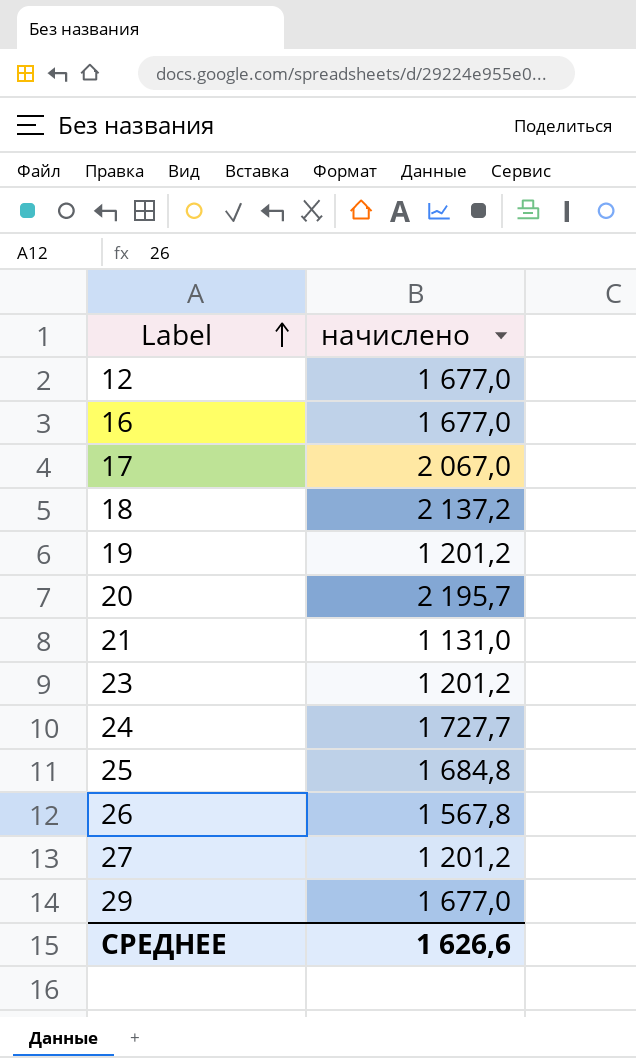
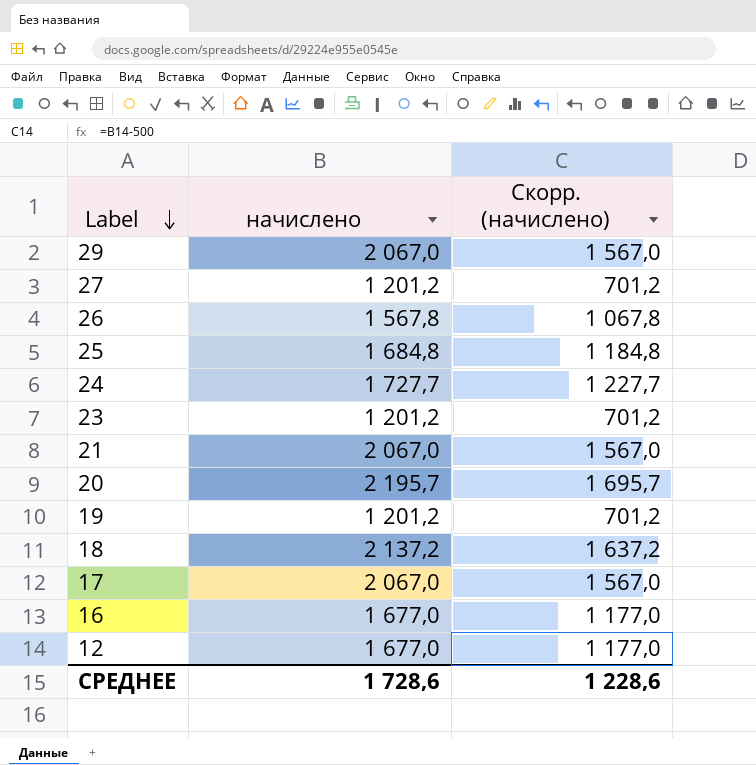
row order: Label ascending -> Label descending
column Скорр. (начислено) | formula: none -> [начислено] - 500
29 | начислено: 1 677,0 -> 2 067,0
21 | начислено: 1 131,0 -> 2 067,0
СРЕДНЕЕ | начислено: 1 626,6 -> 1 728,6

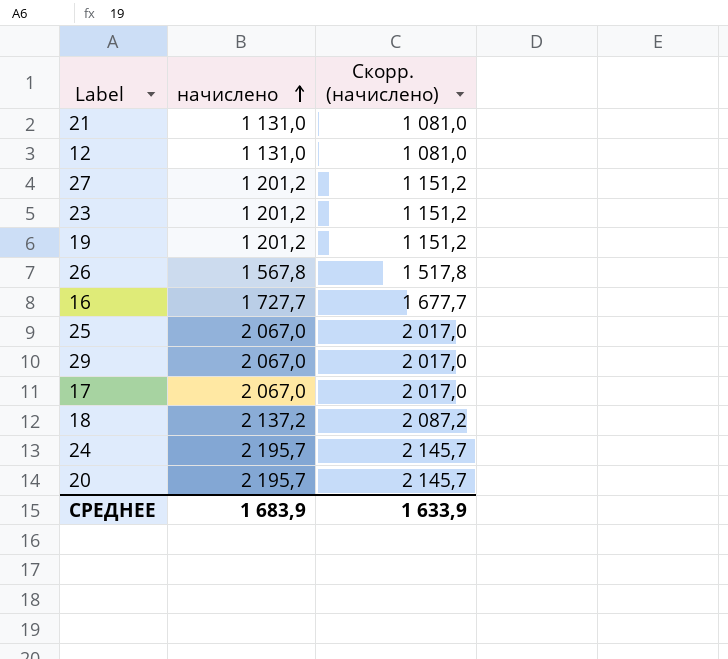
row order: Label descending -> начислено ascending
column Скорр. (начислено) | formula: [начислено] - 500 -> [начислено] - 50
21 | начислено: 2 067,0 -> 1 131,0
12 | начислено: 1 677,0 -> 1 131,0
16 | начислено: 1 677,0 -> 1 727,7
25 | начислено: 1 684,8 -> 2 067,0
24 | начислено: 1 727,7 -> 2 195,7
СРЕДНЕЕ | начислено: 1 728,6 -> 1 683,9
СРЕДНЕЕ | Скорр. (начислено): 1 228,6 -> 1 633,9

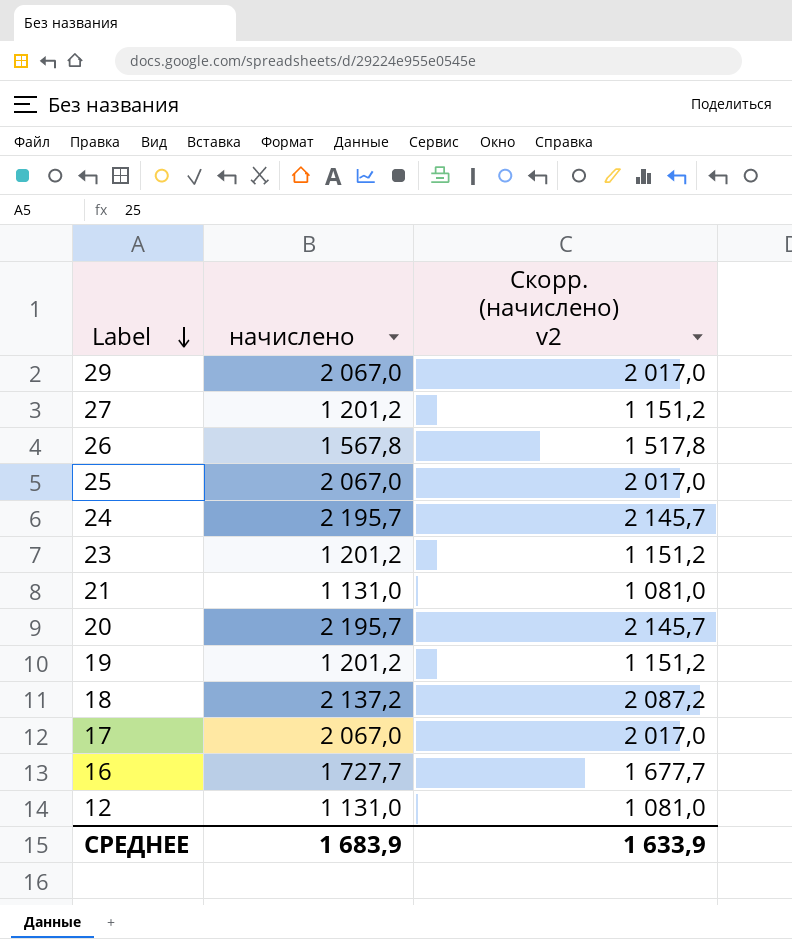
row order: начислено ascending -> Label descending
column name: Скорр. (начислено) -> Скорр. (начислено) v2

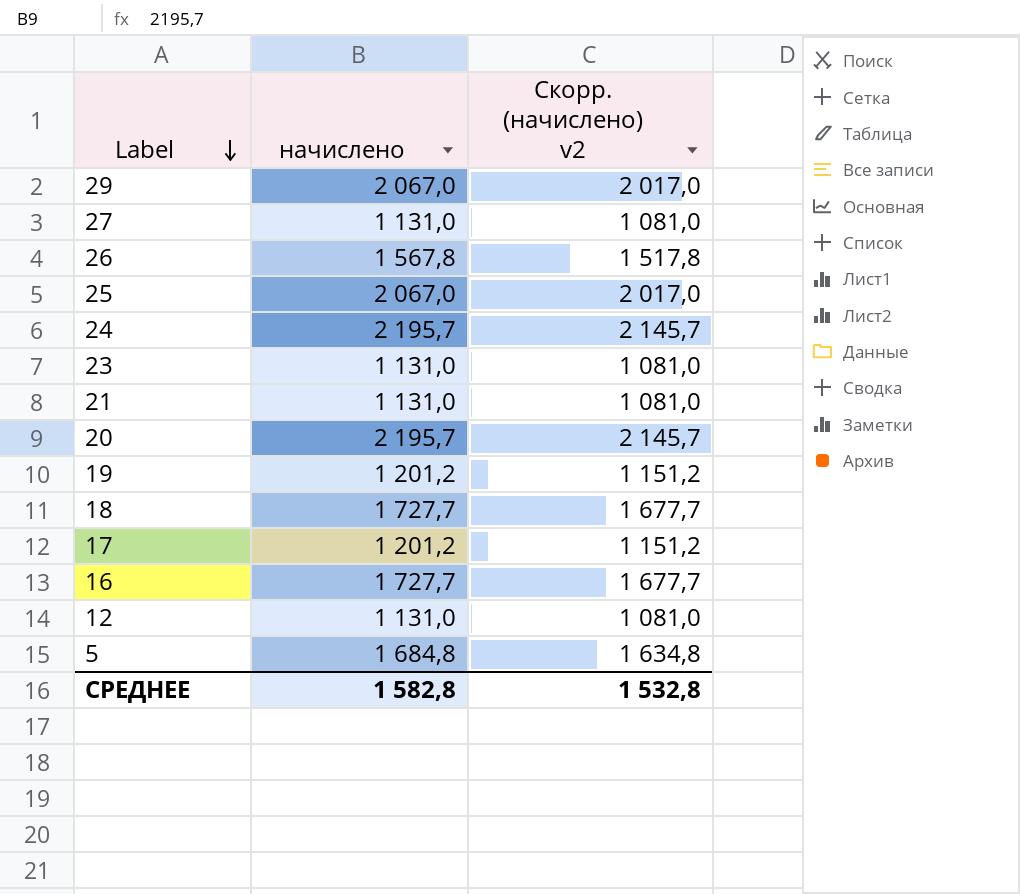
27 | начислено: 1 201,2 -> 1 131,0
27 | Скорр. (начислено) v2: 1 151,2 -> 1 081,0
23 | начислено: 1 201,2 -> 1 131,0
23 | Скорр. (начислено) v2: 1 151,2 -> 1 081,0
18 | начислено: 2 137,2 -> 1 727,7
18 | Скорр. (начислено) v2: 2 087,2 -> 1 677,7
17 | начислено: 2 067,0 -> 1 201,2
17 | Скорр. (начислено) v2: 2 017,0 -> 1 151,2
row 5: none -> 1 684,8 | 1 634,8
СРЕДНЕЕ | начислено: 1 683,9 -> 1 582,8
СРЕДНЕЕ | Скорр. (начислено) v2: 1 633,9 -> 1 532,8

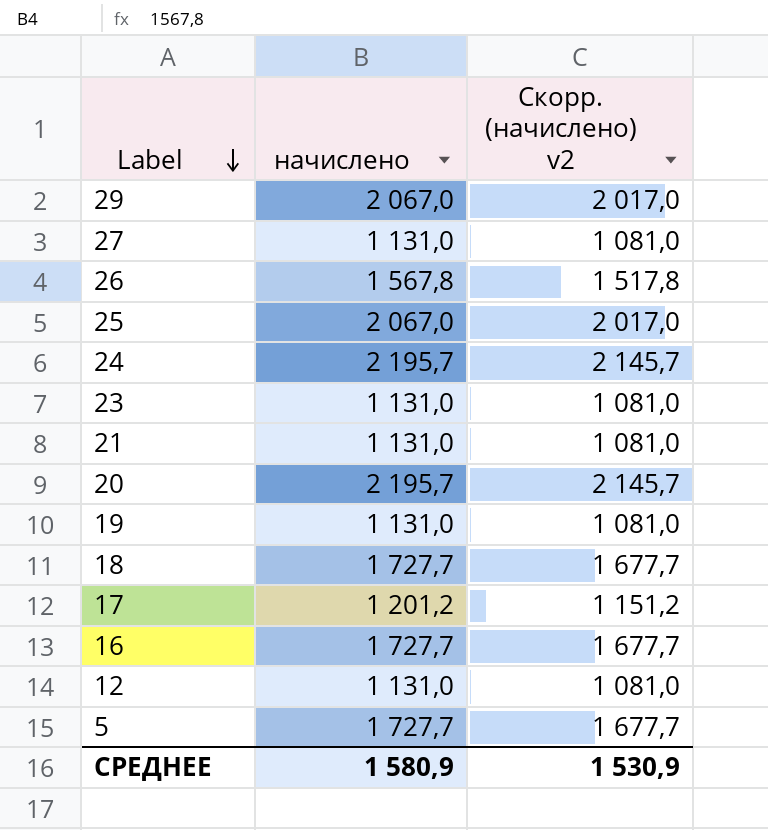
19 | начислено: 1 201,2 -> 1 131,0
19 | Скорр. (начислено) v2: 1 151,2 -> 1 081,0
5 | начислено: 1 684,8 -> 1 727,7
5 | Скорр. (начислено) v2: 1 634,8 -> 1 677,7
СРЕДНЕЕ | начислено: 1 582,8 -> 1 580,9
СРЕДНЕЕ | Скорр. (начислено) v2: 1 532,8 -> 1 530,9

